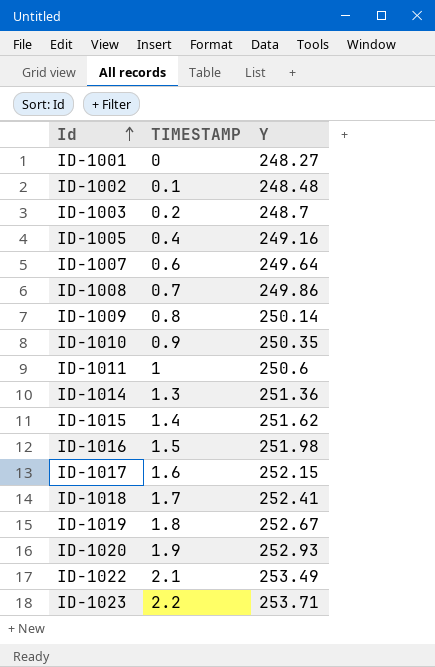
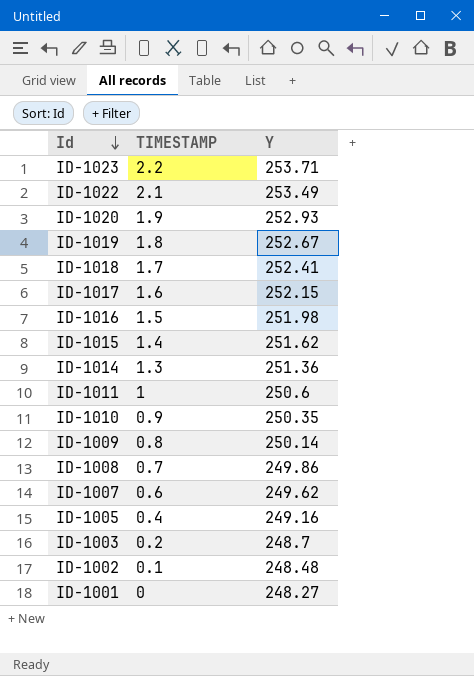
row order: Id ascending -> Id descending
ID-1007 | Y: 249.64 -> 249.62

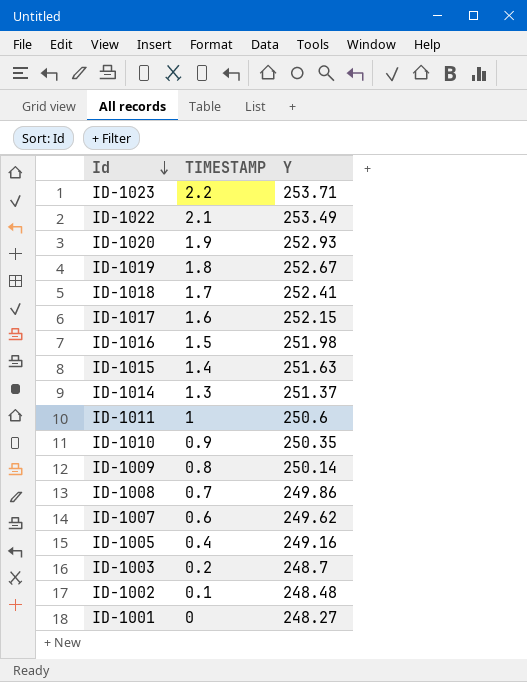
ID-1015 | Y: 251.62 -> 251.63
ID-1014 | Y: 251.36 -> 251.37

